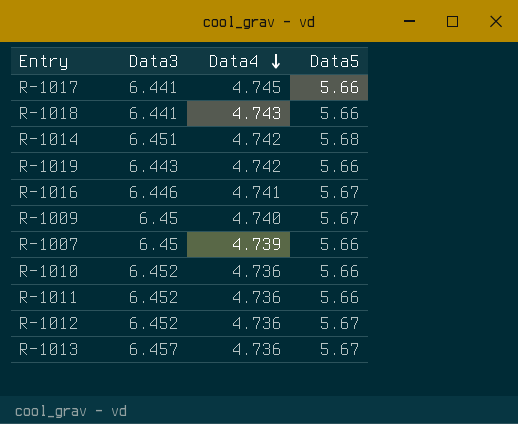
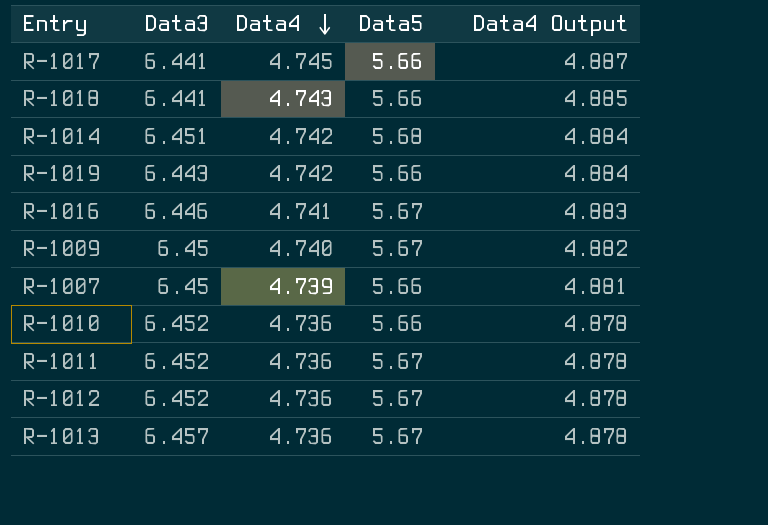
column Data4 Output | formula: none -> [Data4] * 1.03
R-1011 | Data5: 5.66 -> 5.67

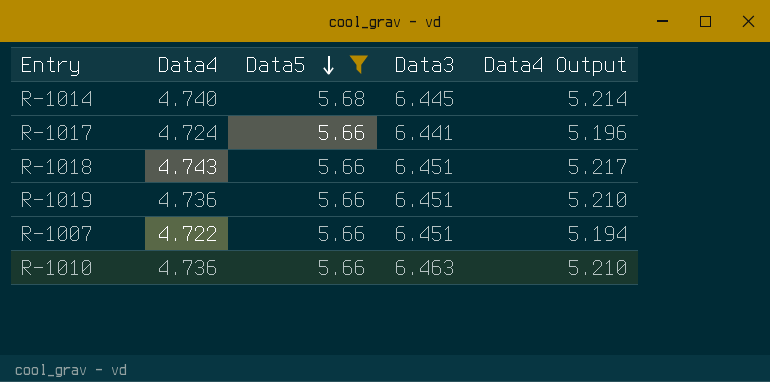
filter: none -> Data5 != 5.67
row order: Data4 descending -> Data5 descending
column Data3 | position: 2 -> 4
column Data4 Output | formula: [Data4] * 1.03 -> [Data4] * 1.1
R-1014 | Data4: 4.742 -> 4.740
R-1014 | Data3: 6.451 -> 6.445
R-1017 | Data4: 4.745 -> 4.724
R-1018 | Data3: 6.441 -> 6.451
R-1019 | Data4: 4.742 -> 4.736
R-1019 | Data3: 6.443 -> 6.451
R-1007 | Data4: 4.739 -> 4.722
R-1007 | Data3: 6.45 -> 6.451
R-1010 | Data3: 6.452 -> 6.463

